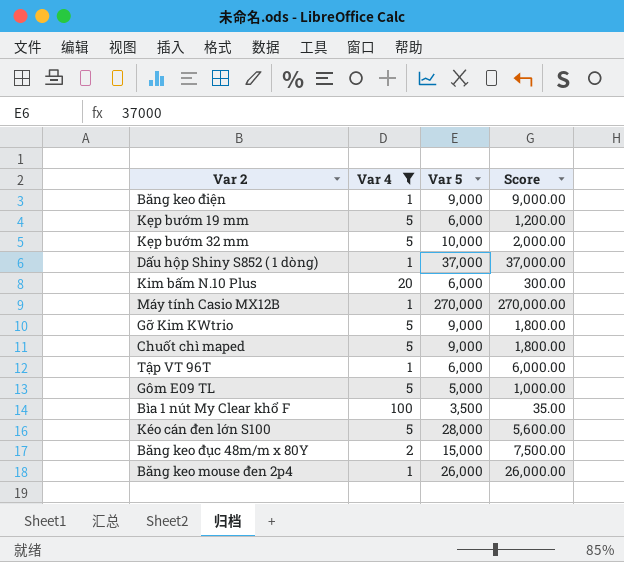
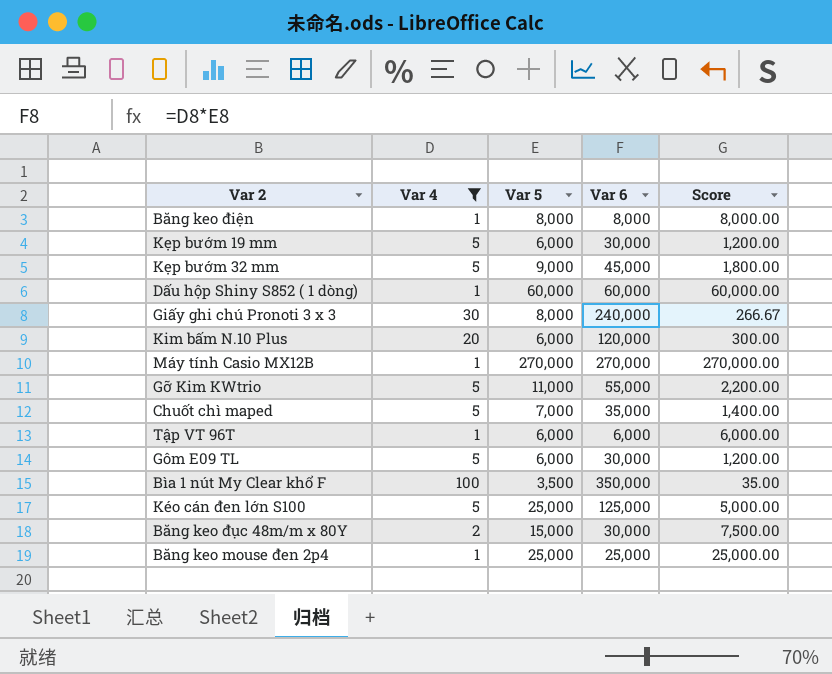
column Var 6 | formula: none -> [Var 4] * [Var 5]
Băng keo điện | Var 5: 9,000 -> 8,000
Băng keo điện | Score: 9,000.00 -> 8,000.00
Kẹp bướm 32 mm | Var 5: 10,000 -> 9,000
Kẹp bướm 32 mm | Score: 2,000.00 -> 1,800.00
Dấu hộp Shiny S852 ( 1 dòng) | Var 5: 37,000 -> 60,000
Dấu hộp Shiny S852 ( 1 dòng) | Score: 37,000.00 -> 60,000.00
row Giấy ghi chú Pronoti 3 x 3: none -> 30 | 8,000 | 240,000 | 266.67
Gỡ Kim KWtrio | Var 5: 9,000 -> 11,000
Gỡ Kim KWtrio | Score: 1,800.00 -> 2,200.00
Chuốt chì maped | Var 5: 9,000 -> 7,000
Chuốt chì maped | Score: 1,800.00 -> 1,400.00
Gôm E09 TL | Var 5: 5,000 -> 6,000
Gôm E09 TL | Score: 1,000.00 -> 1,200.00
Kéo cán đen lớn S100 | Var 5: 28,000 -> 25,000
Kéo cán đen lớn S100 | Score: 5,600.00 -> 5,000.00
Băng keo mouse đen 2p4 | Var 5: 26,000 -> 25,000
Băng keo mouse đen 2p4 | Score: 26,000.00 -> 25,000.00

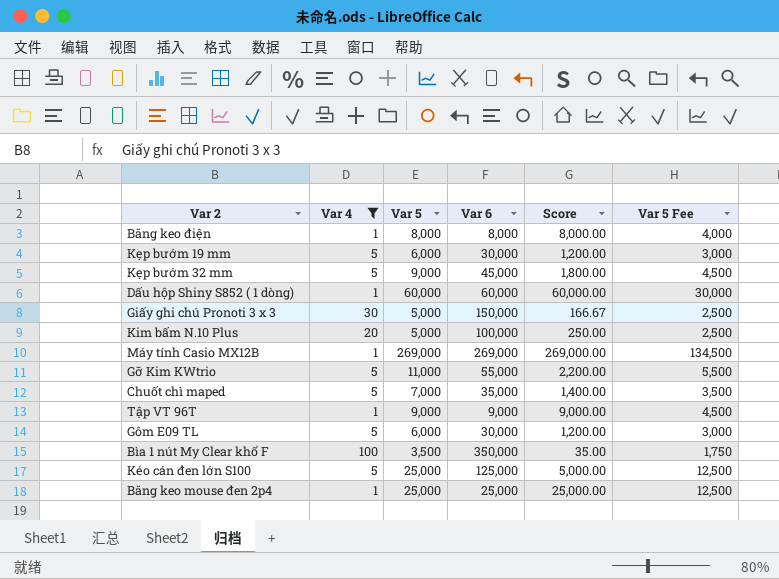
column Var 5 Fee | formula: none -> [Var 5] * 0.5
row Băng keo đục 48m/m x 80Y: 2 | 15,000 | 30,000 | 7,500.00 -> none
Giấy ghi chú Pronoti 3 x 3 | Var 5: 8,000 -> 5,000
Giấy ghi chú Pronoti 3 x 3 | Var 6: 240,000 -> 150,000
Giấy ghi chú Pronoti 3 x 3 | Score: 266.67 -> 166.67
Kim bấm N.10 Plus | Var 5: 6,000 -> 5,000
Kim bấm N.10 Plus | Var 6: 120,000 -> 100,000
Kim bấm N.10 Plus | Score: 300.00 -> 250.00
Máy tính Casio MX12B | Var 5: 270,000 -> 269,000
Máy tính Casio MX12B | Var 6: 270,000 -> 269,000
Máy tính Casio MX12B | Score: 270,000.00 -> 269,000.00
Tập VT 96T | Var 5: 6,000 -> 9,000
Tập VT 96T | Var 6: 6,000 -> 9,000
Tập VT 96T | Score: 6,000.00 -> 9,000.00

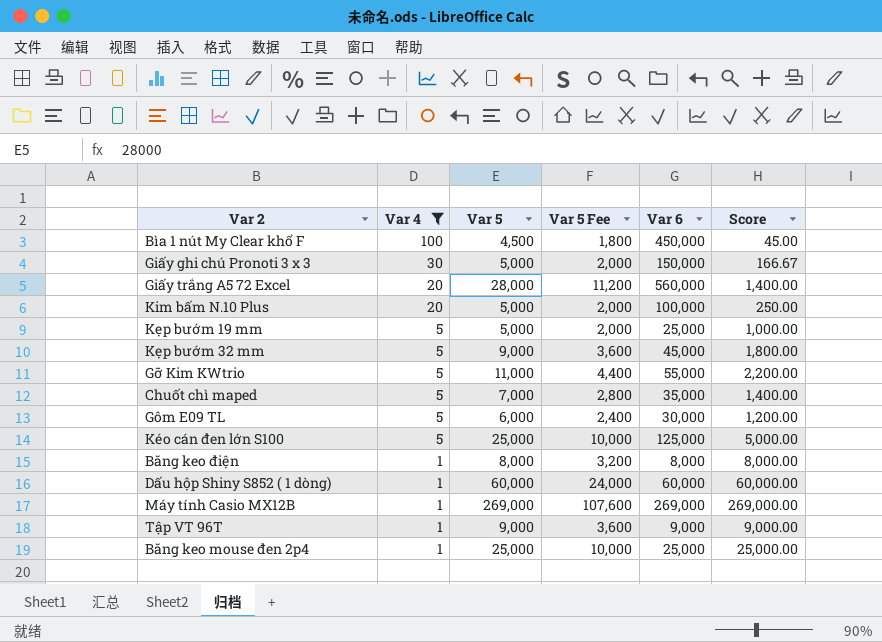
row order: none -> Var 4 descending
column Var 5 Fee | formula: [Var 5] * 0.5 -> [Var 5] * 0.4
column Var 5 Fee | position: 6 -> 4
Bìa 1 nút My Clear khổ F | Var 5: 3,500 -> 4,500
Bìa 1 nút My Clear khổ F | Var 6: 350,000 -> 450,000
Bìa 1 nút My Clear khổ F | Score: 35.00 -> 45.00
row Giấy trắng A5 72 Excel: none -> 20 | 28,000 | 11,200 | 560,000 | 1,400.00
Kẹp bướm 19 mm | Var 5: 6,000 -> 5,000
Kẹp bướm 19 mm | Var 6: 30,000 -> 25,000
Kẹp bướm 19 mm | Score: 1,200.00 -> 1,000.00

